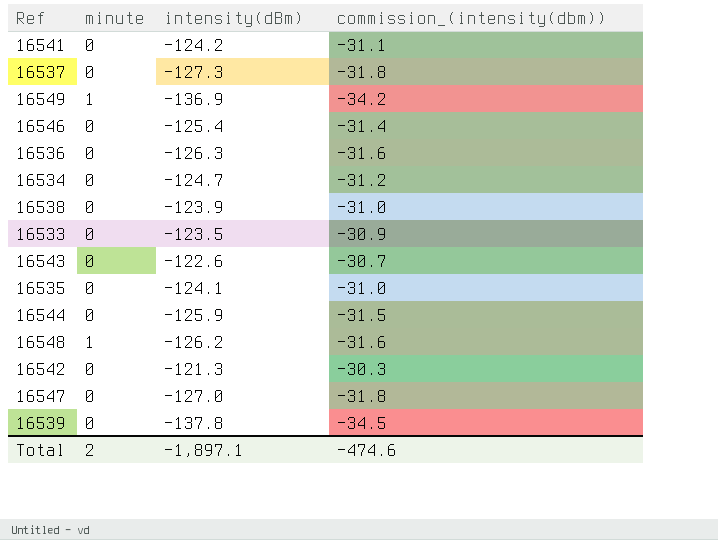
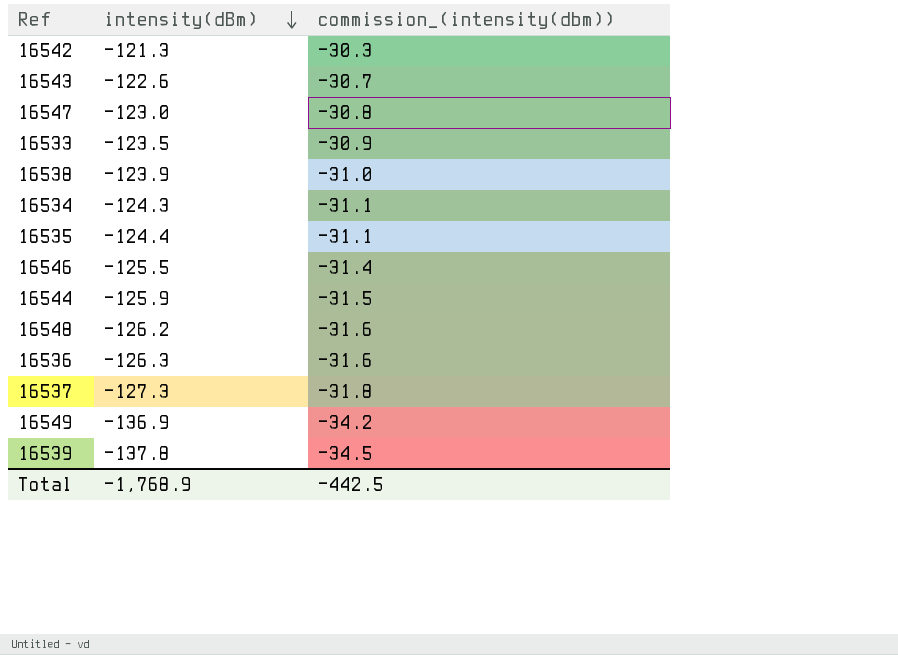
row order: none -> intensity(dBm) descending
column minute | position: 2 -> none
row 16541: 0 | -124.2 | -31.1 -> none
16547 | intensity(dBm): -127.0 -> -123.0
16547 | commission_(intensity(dbm)): -31.8 -> -30.8
16534 | intensity(dBm): -124.7 -> -124.3
16534 | commission_(intensity(dbm)): -31.2 -> -31.1
16535 | intensity(dBm): -124.1 -> -124.4
16535 | commission_(intensity(dbm)): -31.0 -> -31.1
16546 | intensity(dBm): -125.4 -> -125.5
Total | intensity(dBm): -1,897.1 -> -1,768.9
Total | commission_(intensity(dbm)): -474.6 -> -442.5

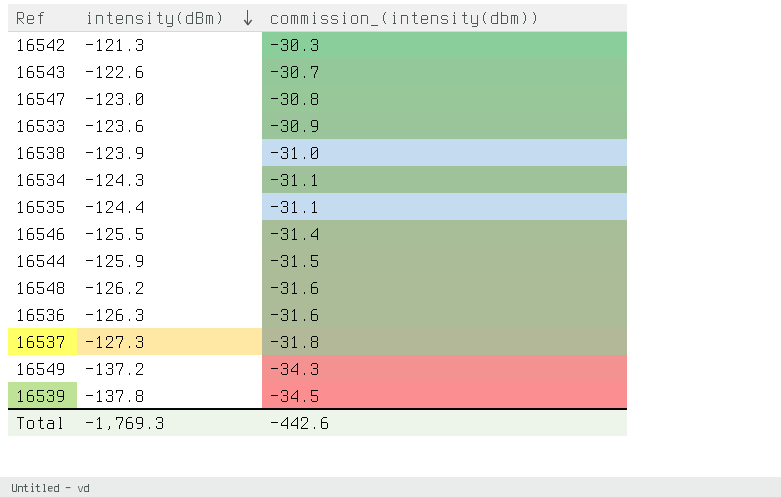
16533 | intensity(dBm): -123.5 -> -123.6
16549 | intensity(dBm): -136.9 -> -137.2
16549 | commission_(intensity(dbm)): -34.2 -> -34.3
Total | intensity(dBm): -1,768.9 -> -1,769.3
Total | commission_(intensity(dbm)): -442.5 -> -442.6

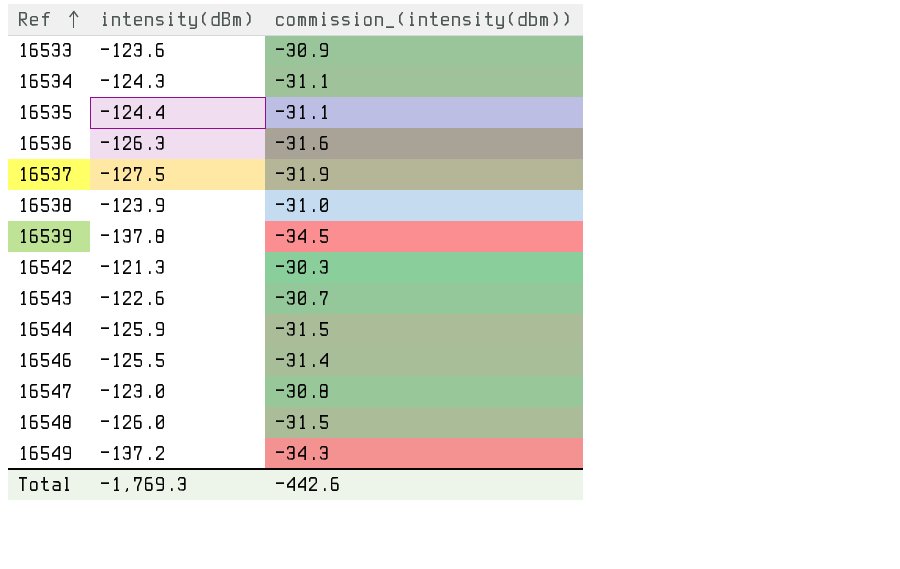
row order: intensity(dBm) descending -> Ref ascending
16537 | intensity(dBm): -127.3 -> -127.5
16537 | commission_(intensity(dbm)): -31.8 -> -31.9
16548 | intensity(dBm): -126.2 -> -126.0
16548 | commission_(intensity(dbm)): -31.6 -> -31.5

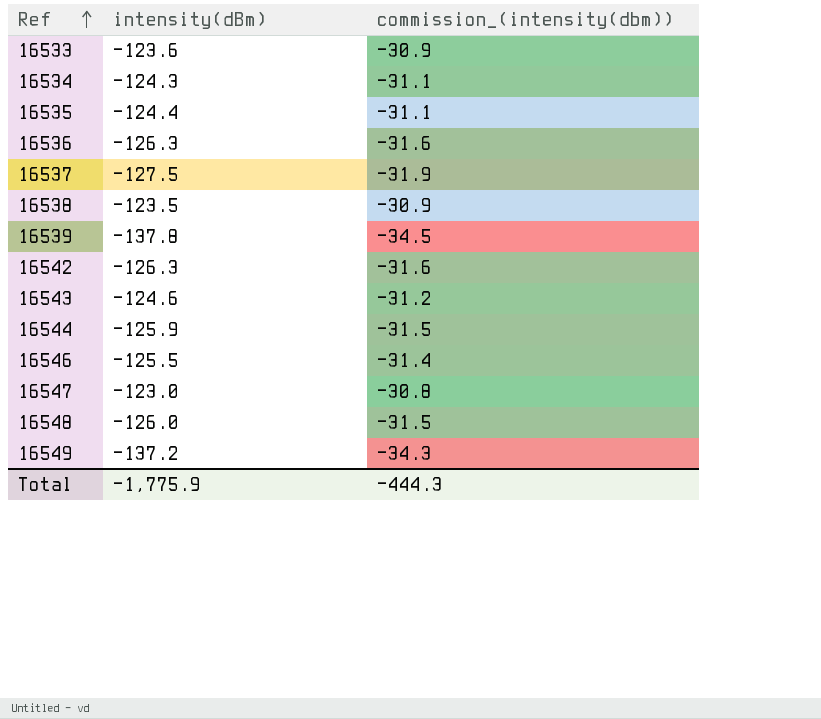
16538 | intensity(dBm): -123.9 -> -123.5
16538 | commission_(intensity(dbm)): -31.0 -> -30.9
16542 | intensity(dBm): -121.3 -> -126.3
16542 | commission_(intensity(dbm)): -30.3 -> -31.6
16543 | intensity(dBm): -122.6 -> -124.6
16543 | commission_(intensity(dbm)): -30.7 -> -31.2
Total | intensity(dBm): -1,769.3 -> -1,775.9
Total | commission_(intensity(dbm)): -442.6 -> -444.3

